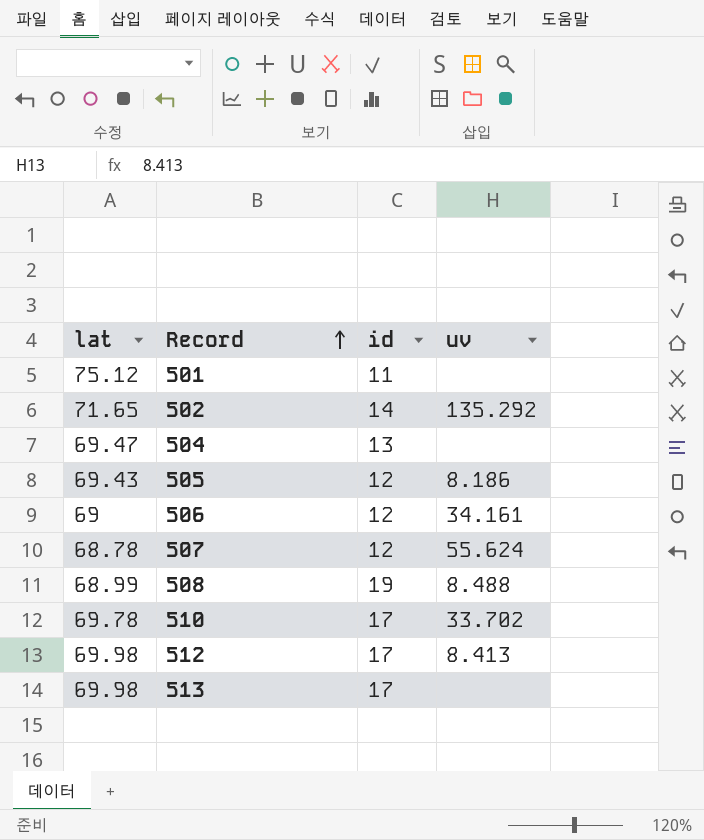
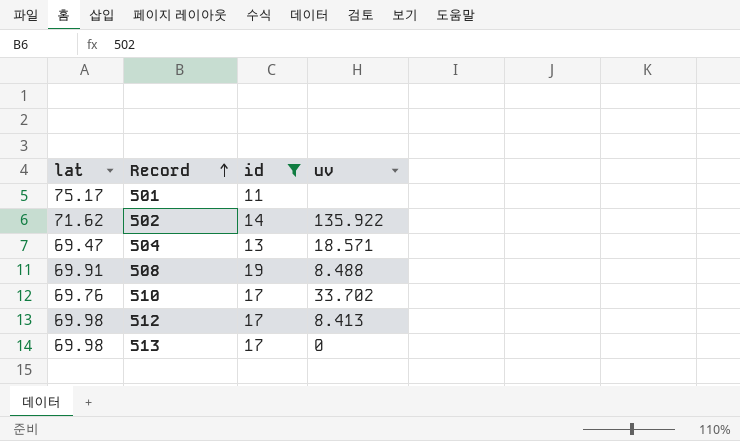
filter: none -> id != 12
501 | lat: 75.12 -> 75.17
502 | lat: 71.65 -> 71.62
502 | uv: 135.292 -> 135.922
504 | uv: none -> 18.571
508 | lat: 68.99 -> 69.91
510 | lat: 69.78 -> 69.76
513 | uv: none -> 0

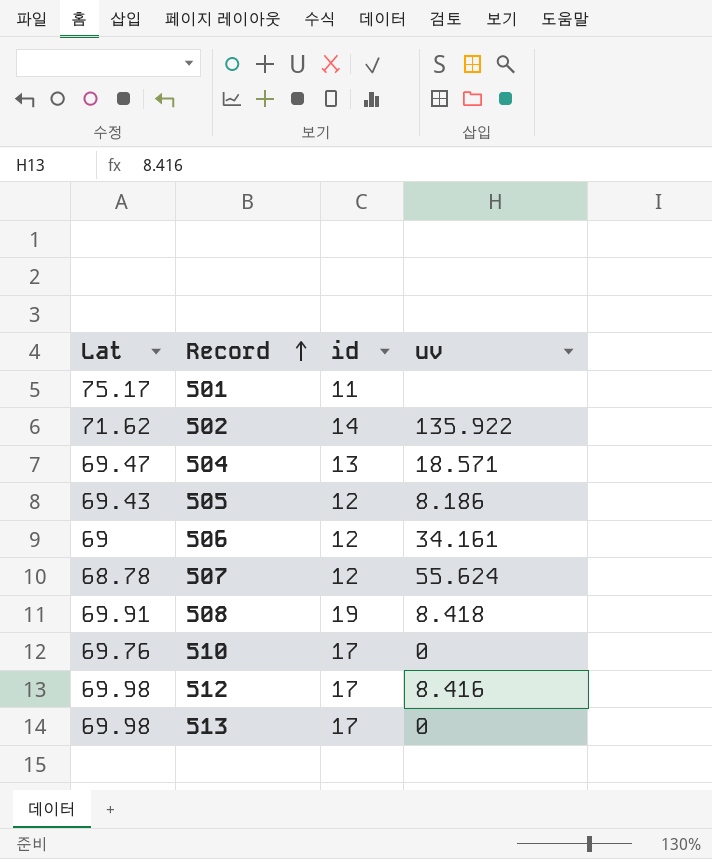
filter: id != 12 -> none
column name: lat -> Lat
508 | uv: 8.488 -> 8.418
510 | uv: 33.702 -> 0
512 | uv: 8.413 -> 8.416

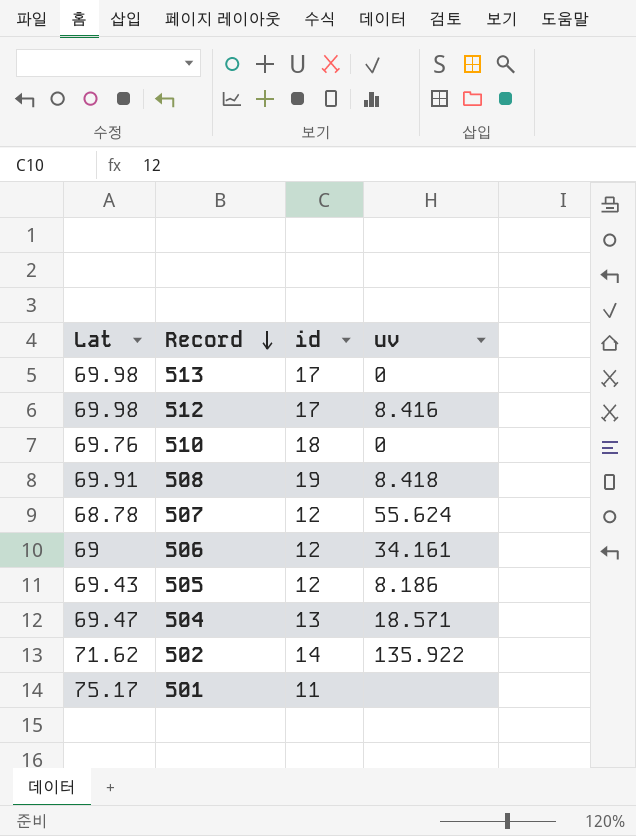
row order: Record ascending -> Record descending
510 | id: 17 -> 18

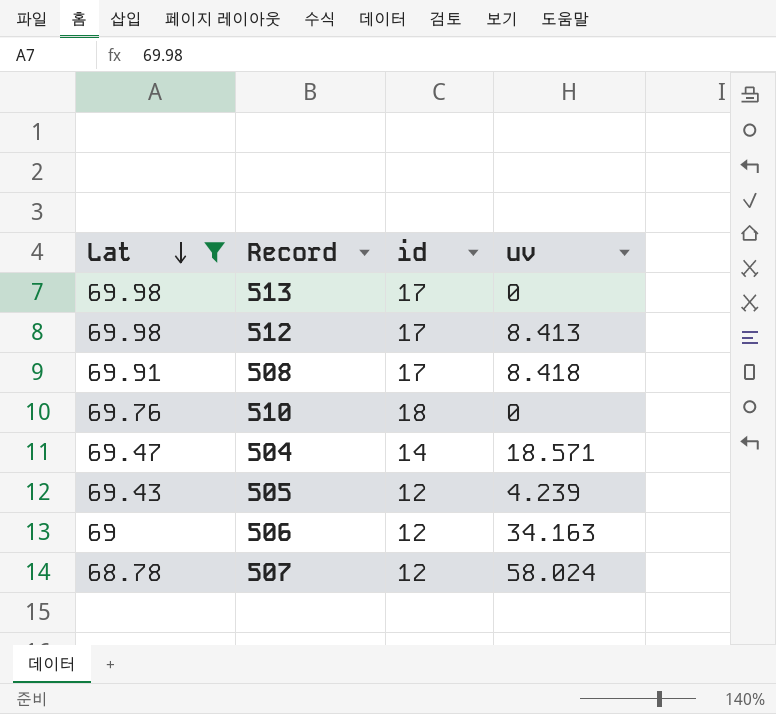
filter: none -> Lat <= 69.98
row order: Record descending -> Lat descending
512 | uv: 8.416 -> 8.413
508 | id: 19 -> 17
504 | id: 13 -> 14
505 | uv: 8.186 -> 4.239
506 | uv: 34.161 -> 34.163
507 | uv: 55.624 -> 58.024

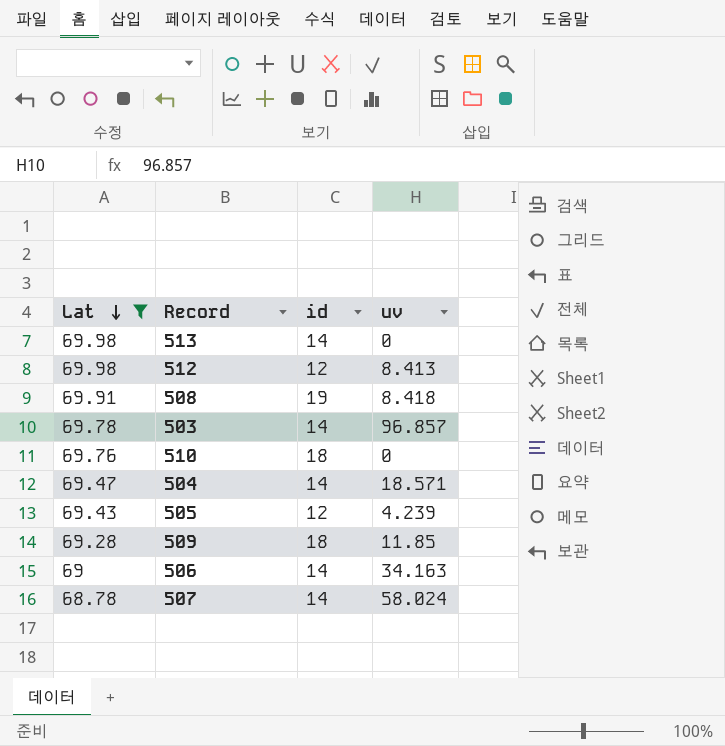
513 | id: 17 -> 14
512 | id: 17 -> 12
508 | id: 17 -> 19
row 503: none -> 69.78 | 14 | 96.857
row 509: none -> 69.28 | 18 | 11.85
506 | id: 12 -> 14
507 | id: 12 -> 14

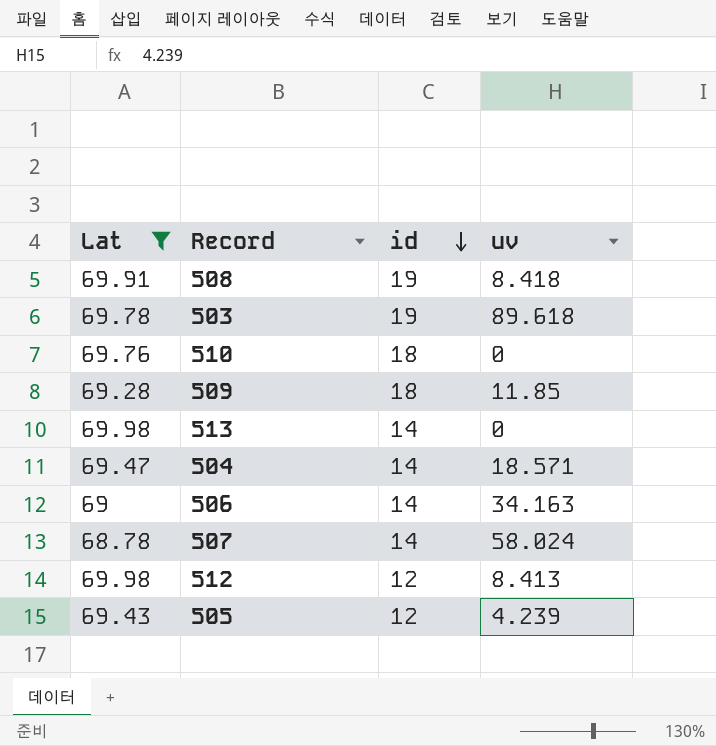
row order: Lat descending -> id descending
503 | id: 14 -> 19
503 | uv: 96.857 -> 89.618

